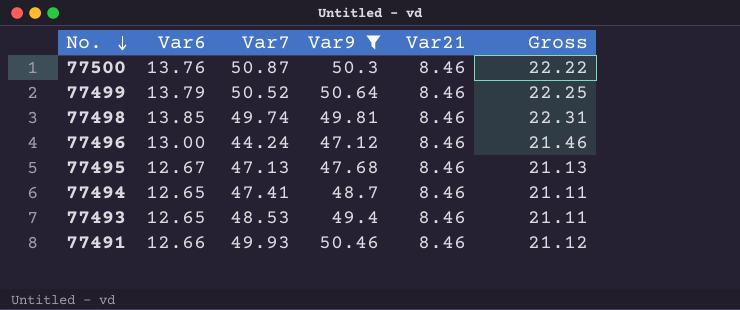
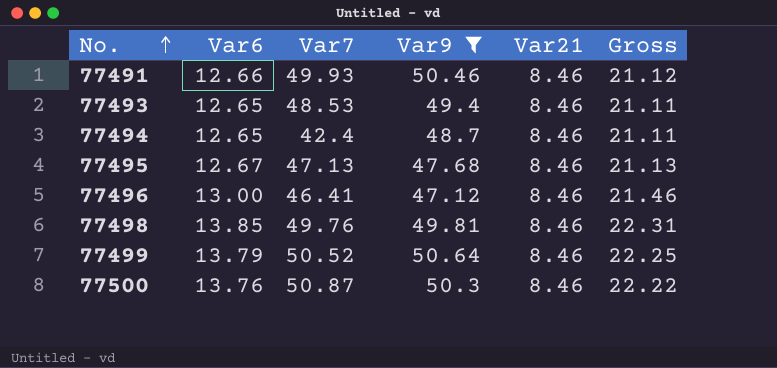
row order: No. descending -> No. ascending
77494 | Var7: 47.41 -> 42.4
77496 | Var7: 44.24 -> 46.41
77498 | Var7: 49.74 -> 49.76

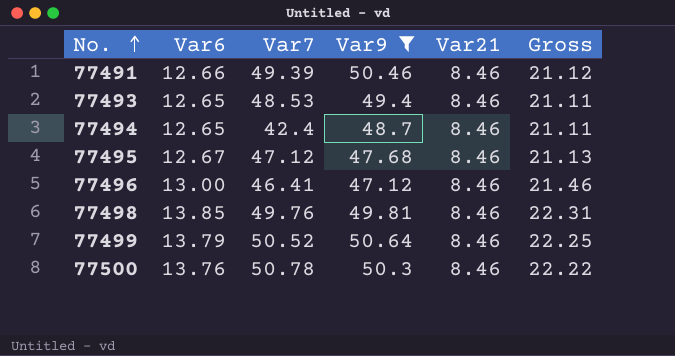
77491 | Var7: 49.93 -> 49.39
77495 | Var7: 47.13 -> 47.12
77500 | Var7: 50.87 -> 50.78

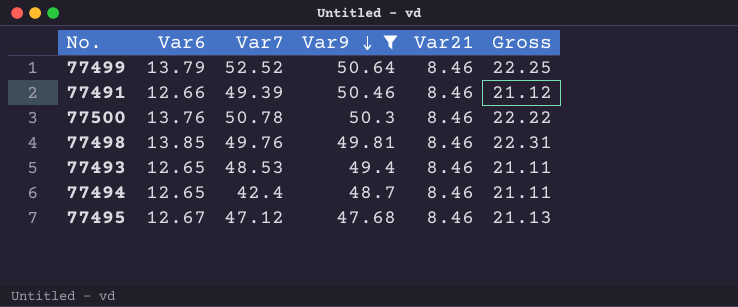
row order: No. ascending -> Var9 descending
row 77496: 13.00 | 46.41 | 47.12 | 8.46 | 21.46 -> none
77499 | Var7: 50.52 -> 52.52

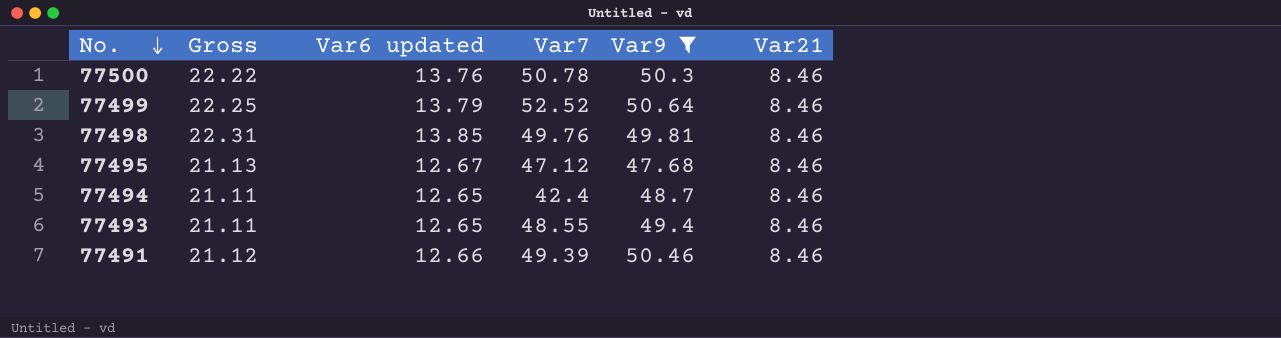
row order: Var9 descending -> No. descending
column Gross | position: 6 -> 2
column name: Var6 -> Var6 updated
77493 | Var7: 48.53 -> 48.55

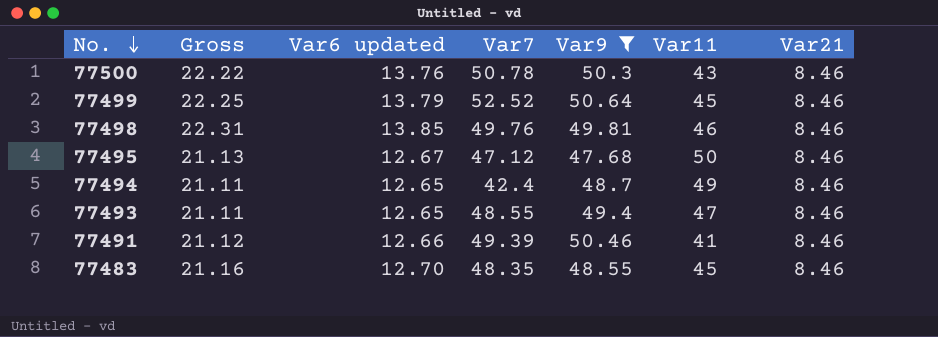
column Var11 | position: none -> 6
row 77483: none -> 21.16 | 12.70 | 48.35 | 48.55 | 45 | 8.46

